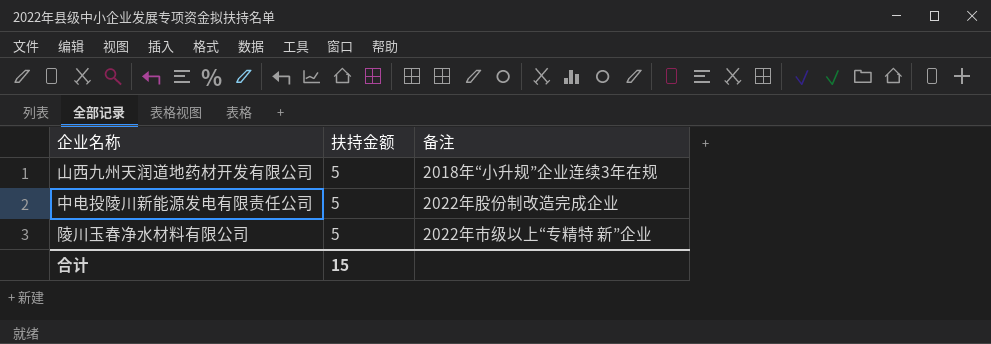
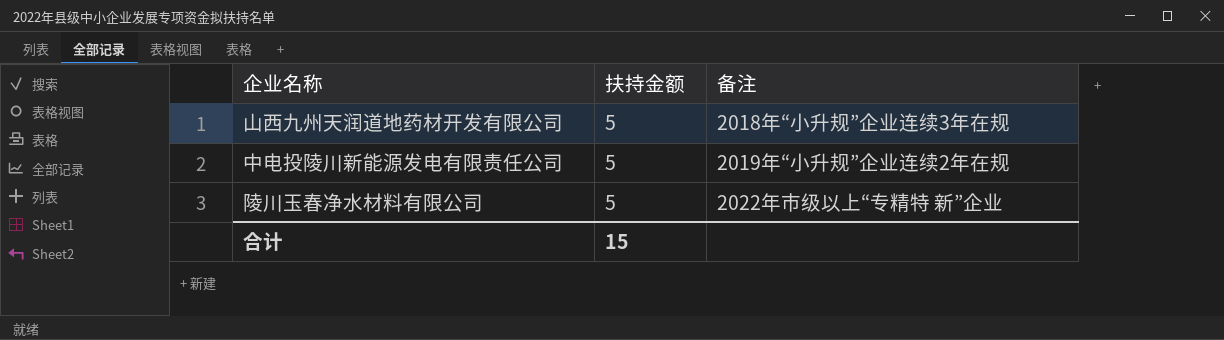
中电投陵川新能源发电有限责任公司 | 备注: 2022年股份制改造完成企业 -> 2019年“小升规”企业连续2年在规

